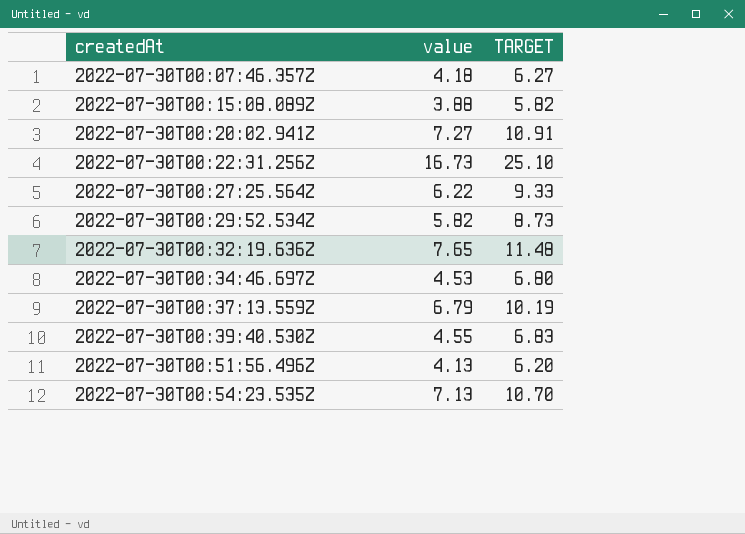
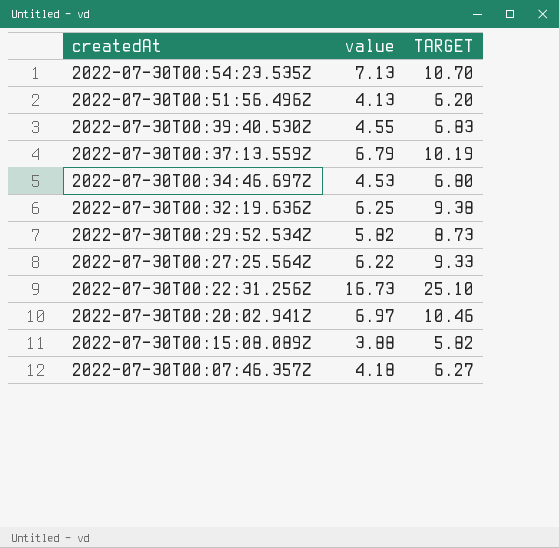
row order: createdAt ascending -> createdAt descending
2022-07-30T00:32:19.636Z | value: 7.65 -> 6.25
2022-07-30T00:32:19.636Z | TARGET: 11.48 -> 9.38
2022-07-30T00:20:02.941Z | value: 7.27 -> 6.97
2022-07-30T00:20:02.941Z | TARGET: 10.91 -> 10.46

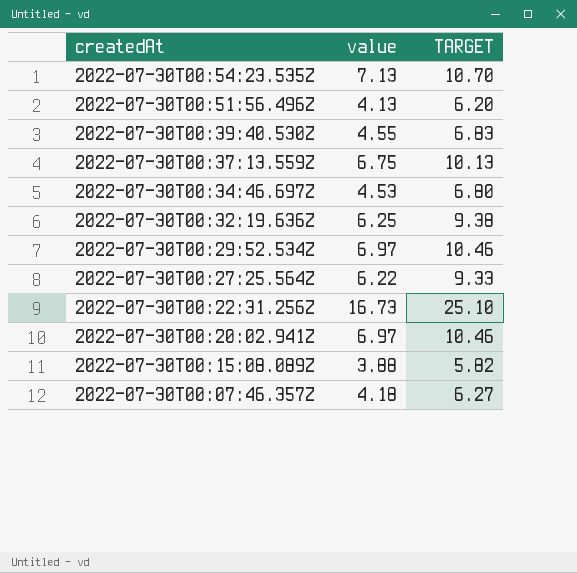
2022-07-30T00:37:13.559Z | value: 6.79 -> 6.75
2022-07-30T00:37:13.559Z | TARGET: 10.19 -> 10.13
2022-07-30T00:29:52.534Z | value: 5.82 -> 6.97
2022-07-30T00:29:52.534Z | TARGET: 8.73 -> 10.46

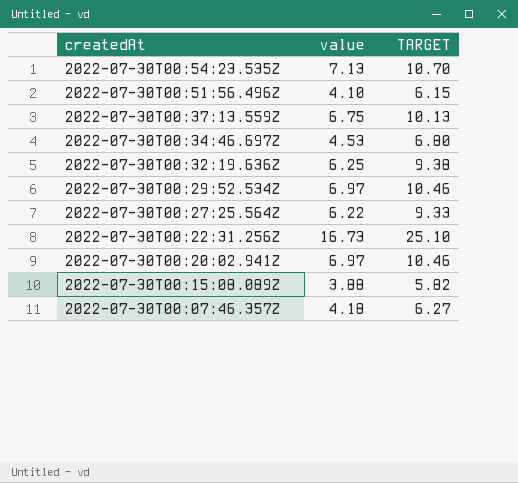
row 2022-07-30T00:39:40.530Z: 4.55 | 6.83 -> none
2022-07-30T00:51:56.496Z | value: 4.13 -> 4.10
2022-07-30T00:51:56.496Z | TARGET: 6.20 -> 6.15

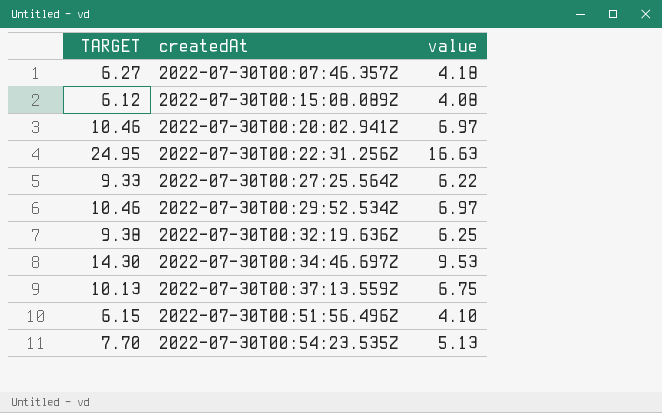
row order: createdAt descending -> createdAt ascending
column TARGET | position: 3 -> 1
2022-07-30T00:15:08.089Z | TARGET: 5.82 -> 6.12
2022-07-30T00:15:08.089Z | value: 3.88 -> 4.08
2022-07-30T00:22:31.256Z | TARGET: 25.10 -> 24.95
2022-07-30T00:22:31.256Z | value: 16.73 -> 16.63
2022-07-30T00:34:46.697Z | TARGET: 6.80 -> 14.30
2022-07-30T00:34:46.697Z | value: 4.53 -> 9.53
2022-07-30T00:54:23.535Z | TARGET: 10.70 -> 7.70
2022-07-30T00:54:23.535Z | value: 7.13 -> 5.13

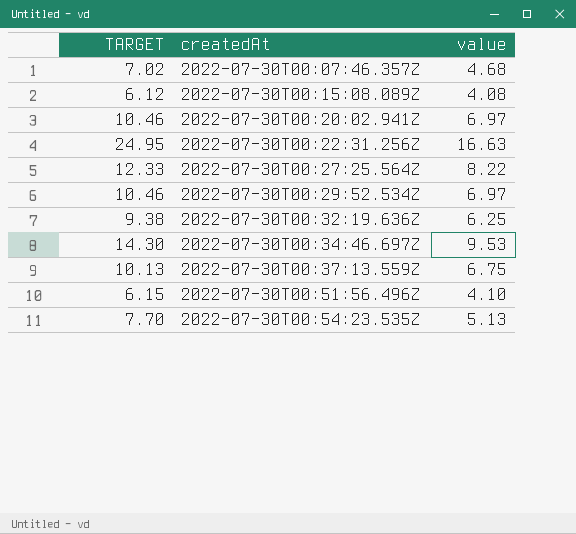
2022-07-30T00:07:46.357Z | TARGET: 6.27 -> 7.02
2022-07-30T00:07:46.357Z | value: 4.18 -> 4.68
2022-07-30T00:27:25.564Z | TARGET: 9.33 -> 12.33
2022-07-30T00:27:25.564Z | value: 6.22 -> 8.22

